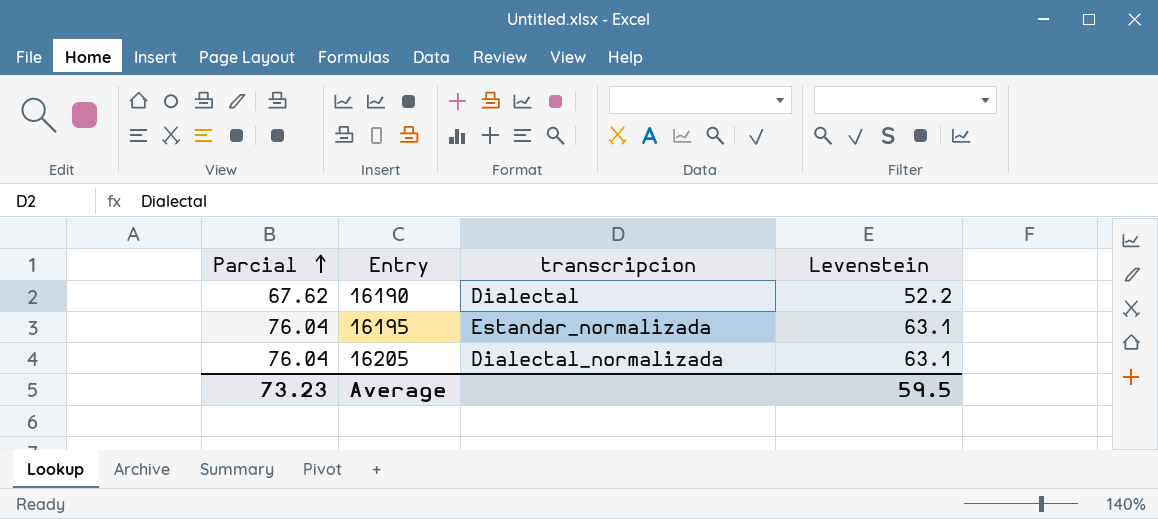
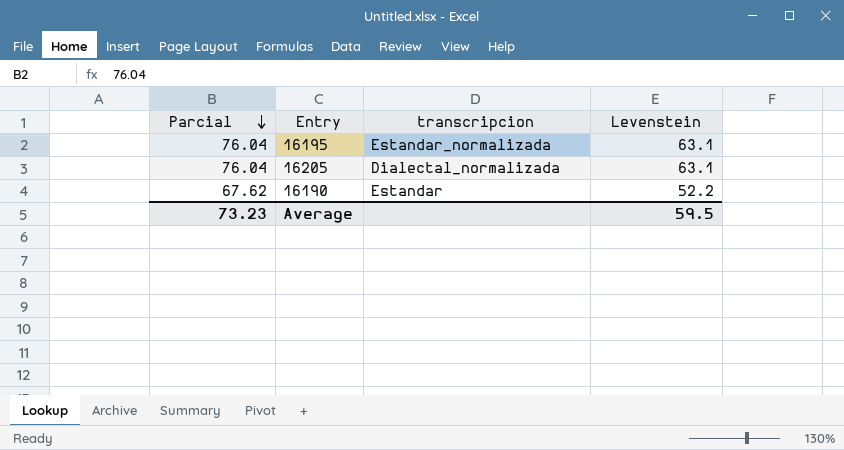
row order: Parcial ascending -> Parcial descending
16190 | transcripcion: Dialectal -> Estandar

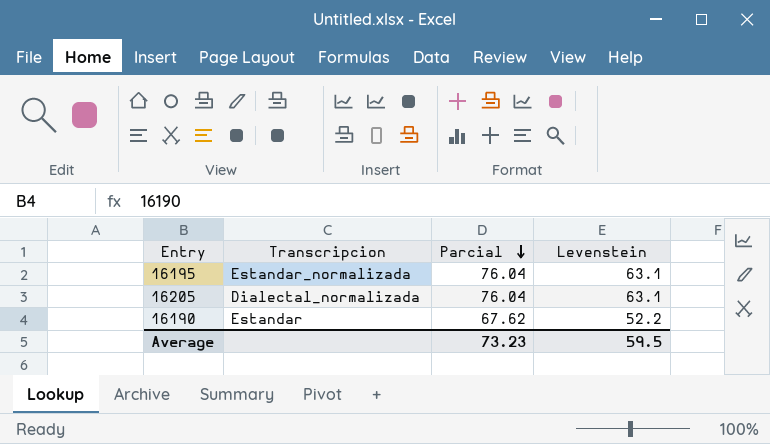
column name: transcripcion -> Transcripcion
column Parcial | position: 1 -> 3

